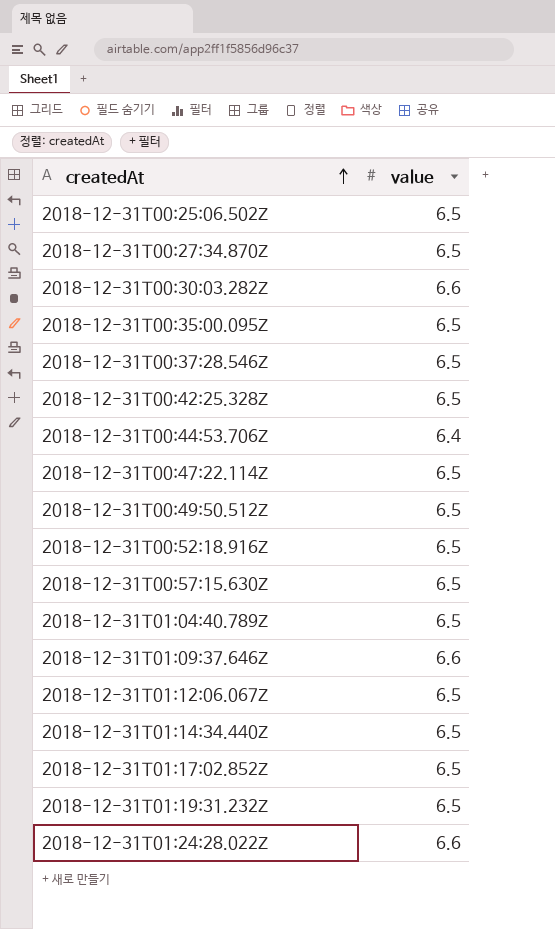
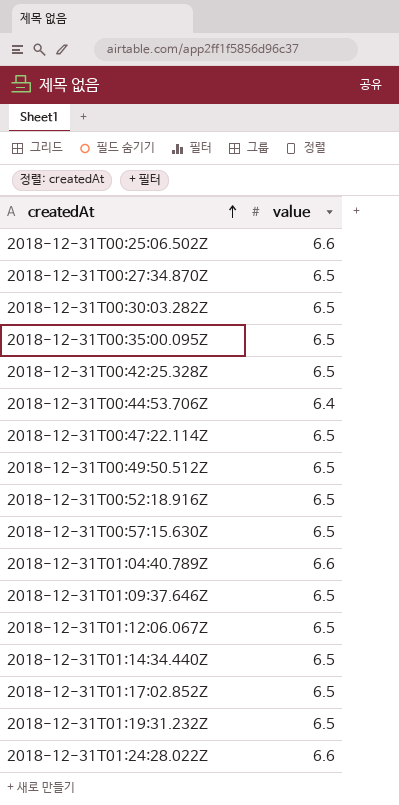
row 2018-12-31T00:37:28.546Z: 6.5 -> none
2018-12-31T00:25:06.502Z | value: 6.5 -> 6.6
2018-12-31T00:30:03.282Z | value: 6.6 -> 6.5
2018-12-31T01:04:40.789Z | value: 6.5 -> 6.6
2018-12-31T01:09:37.646Z | value: 6.6 -> 6.5

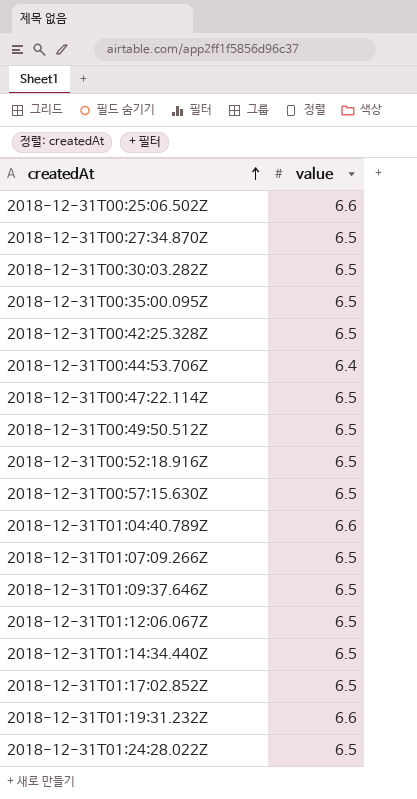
row 2018-12-31T01:07:09.266Z: none -> 6.5
2018-12-31T01:19:31.232Z | value: 6.5 -> 6.6
2018-12-31T01:24:28.022Z | value: 6.6 -> 6.5

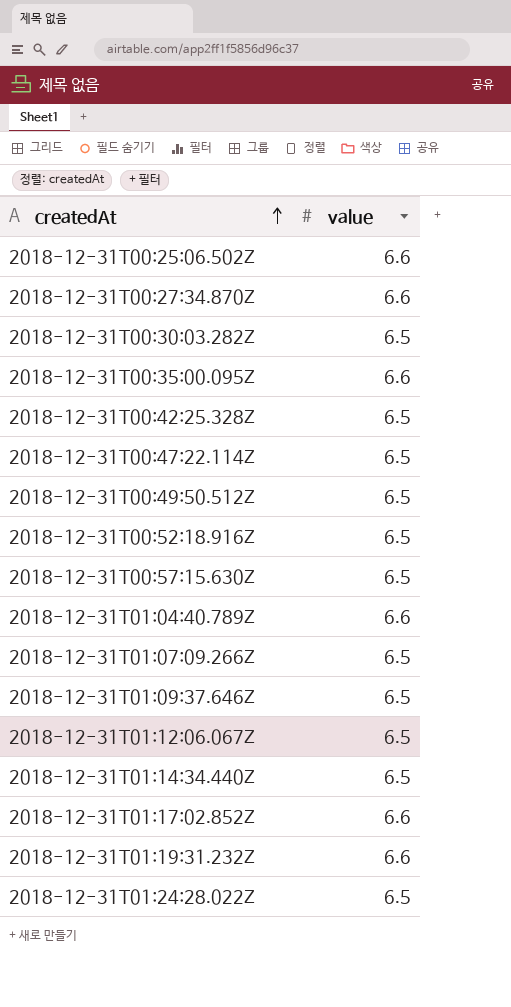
row 2018-12-31T00:44:53.706Z: 6.4 -> none
2018-12-31T00:27:34.870Z | value: 6.5 -> 6.6
2018-12-31T00:35:00.095Z | value: 6.5 -> 6.6
2018-12-31T01:17:02.852Z | value: 6.5 -> 6.6

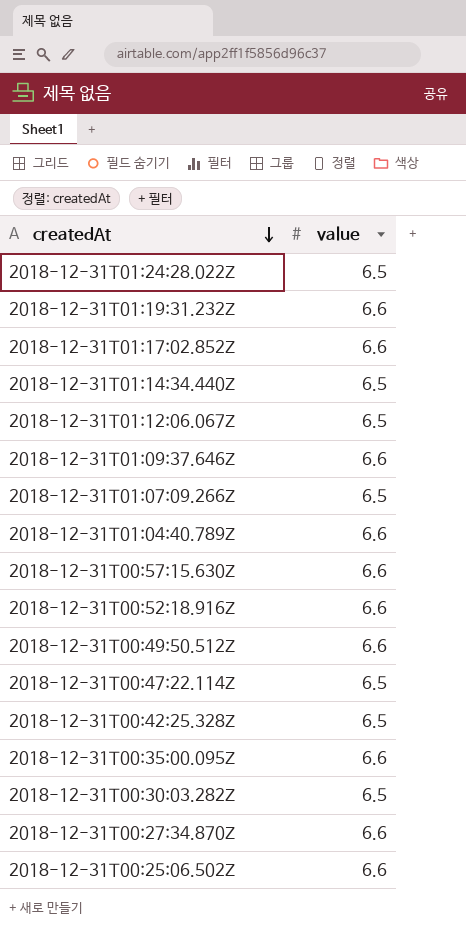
row order: createdAt ascending -> createdAt descending
2018-12-31T01:09:37.646Z | value: 6.5 -> 6.6
2018-12-31T00:57:15.630Z | value: 6.5 -> 6.6
2018-12-31T00:52:18.916Z | value: 6.5 -> 6.6
2018-12-31T00:49:50.512Z | value: 6.5 -> 6.6

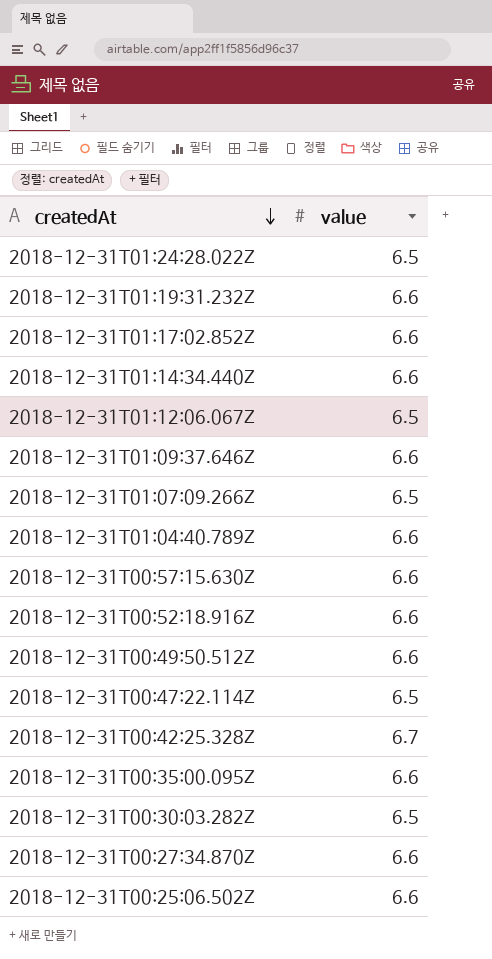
2018-12-31T01:14:34.440Z | value: 6.5 -> 6.6
2018-12-31T00:42:25.328Z | value: 6.5 -> 6.7

